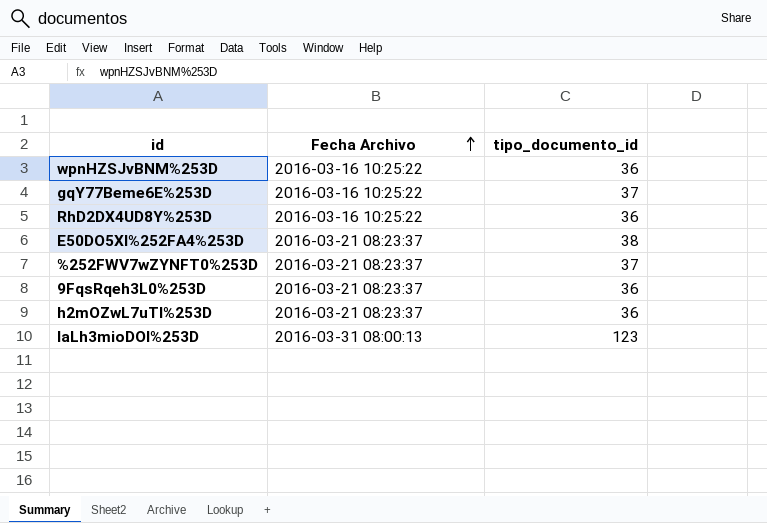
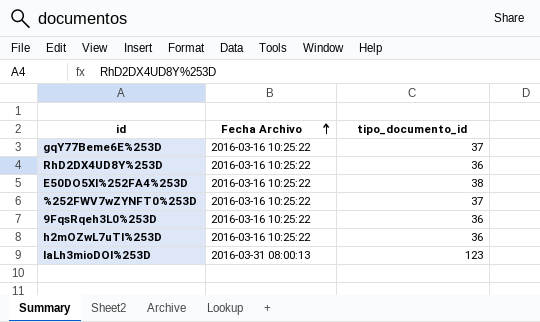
row wpnHZSJvBNM%253D: 2016-03-16 10:25:22 | 36 -> none
E50DO5XI%252FA4%253D | Fecha Archivo: 2016-03-21 08:23:37 -> 2016-03-16 10:25:22
%252FWV7wZYNFT0%253D | Fecha Archivo: 2016-03-21 08:23:37 -> 2016-03-16 10:25:22
9FqsRqeh3L0%253D | Fecha Archivo: 2016-03-21 08:23:37 -> 2016-03-16 10:25:22
h2mOZwL7uTI%253D | Fecha Archivo: 2016-03-21 08:23:37 -> 2016-03-16 10:25:22

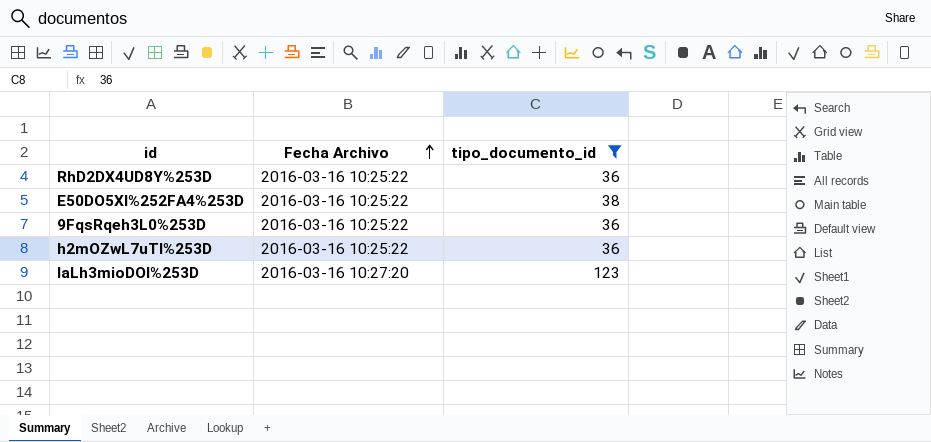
filter: none -> tipo_documento_id != 37
IaLh3mioDOI%253D | Fecha Archivo: 2016-03-31 08:00:13 -> 2016-03-16 10:27:20

